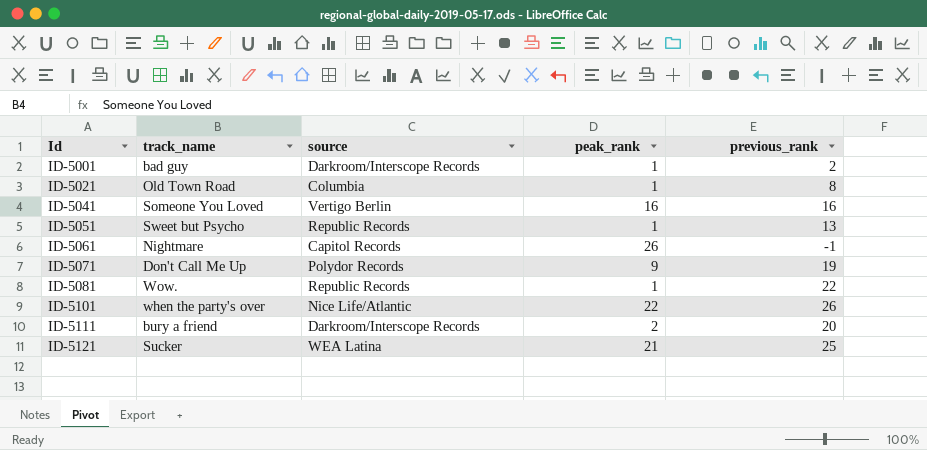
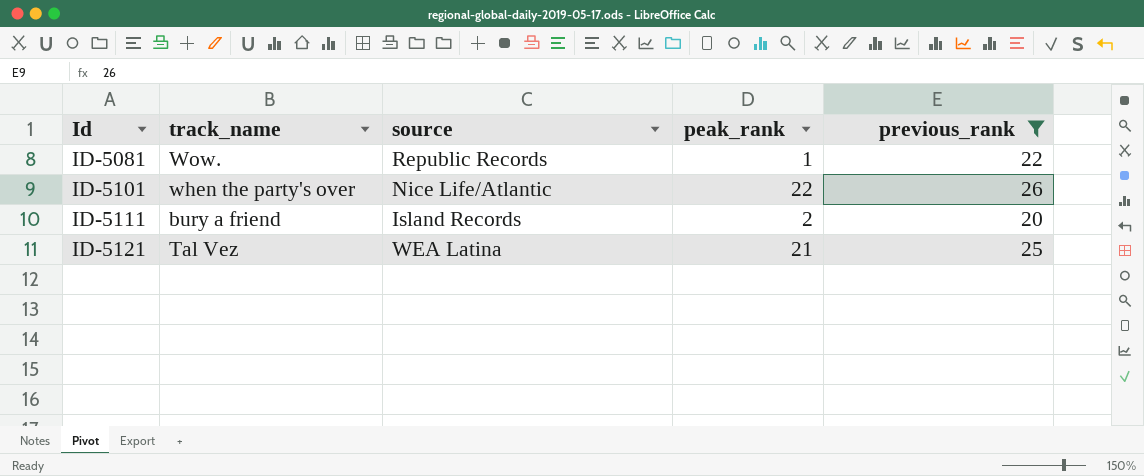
filter: none -> previous_rank >= 20
ID-5111 | source: Darkroom/Interscope Records -> Island Records
ID-5121 | track_name: Sucker -> Tal Vez

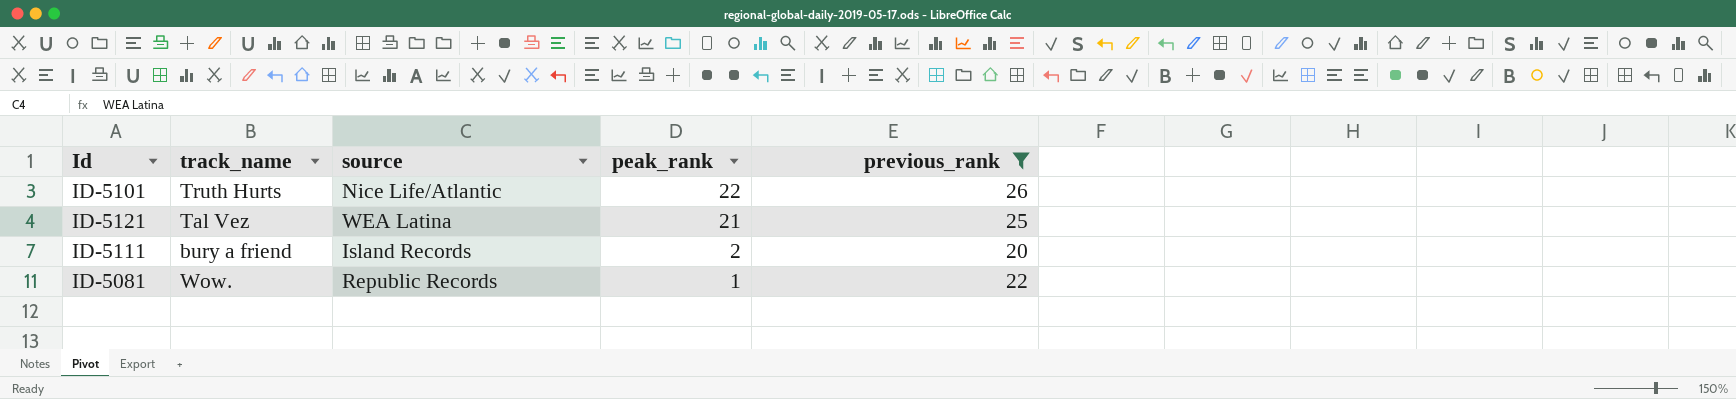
row order: Id ascending -> peak_rank descending
ID-5101 | track_name: when the party's over -> Truth Hurts

